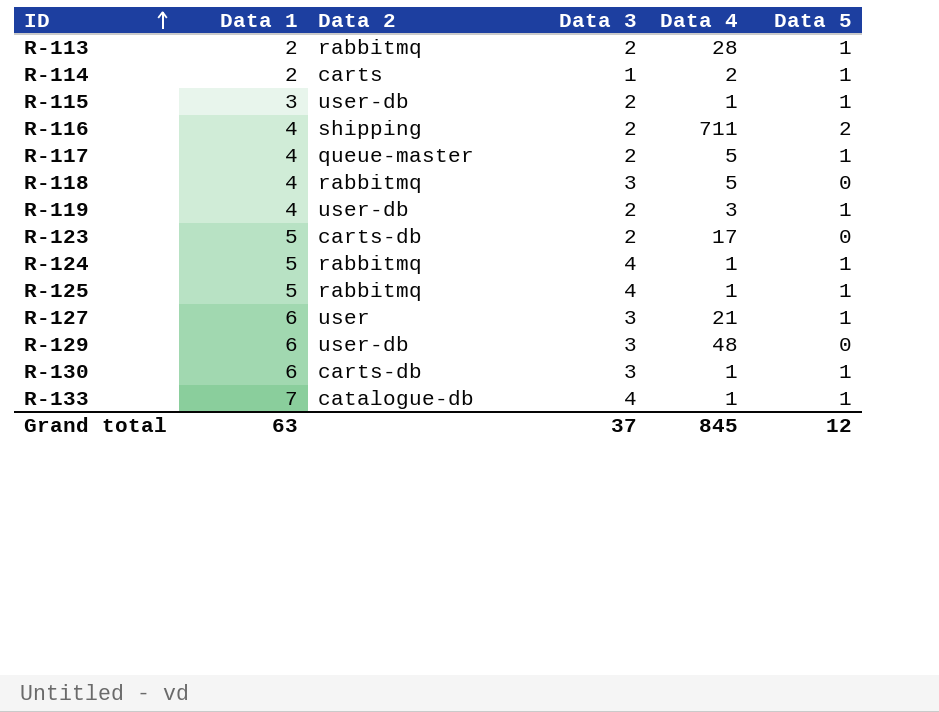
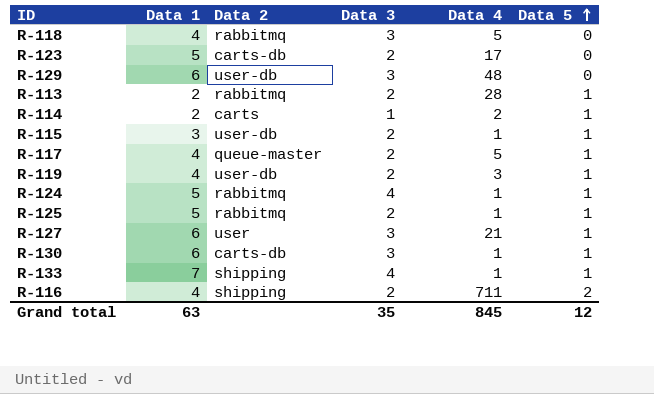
row order: ID ascending -> Data 5 ascending
R-125 | Data 3: 4 -> 2
R-133 | Data 2: catalogue-db -> shipping
Grand total | Data 3: 37 -> 35

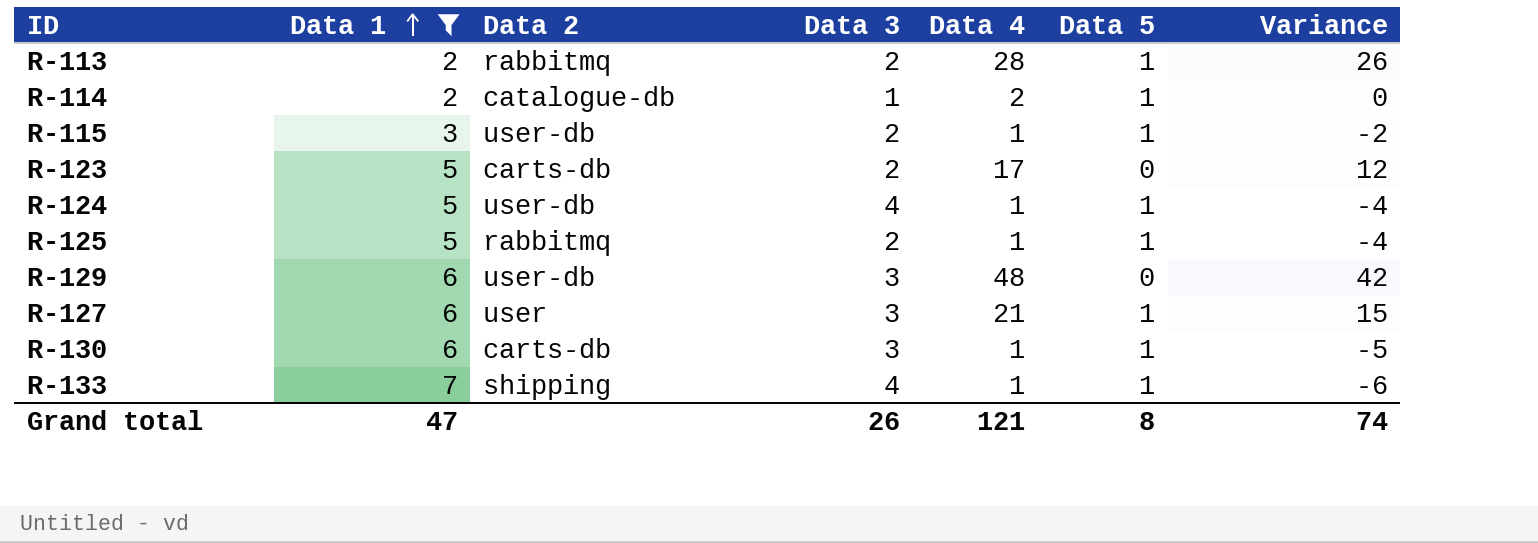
filter: none -> Data 1 != 4
row order: Data 5 ascending -> Data 1 ascending
column Variance | formula: none -> [Data 4] - [Data 1]
R-114 | Data 2: carts -> catalogue-db
R-124 | Data 2: rabbitmq -> user-db
Grand total | Data 1: 63 -> 47
Grand total | Data 3: 35 -> 26
Grand total | Data 4: 845 -> 121
Grand total | Data 5: 12 -> 8

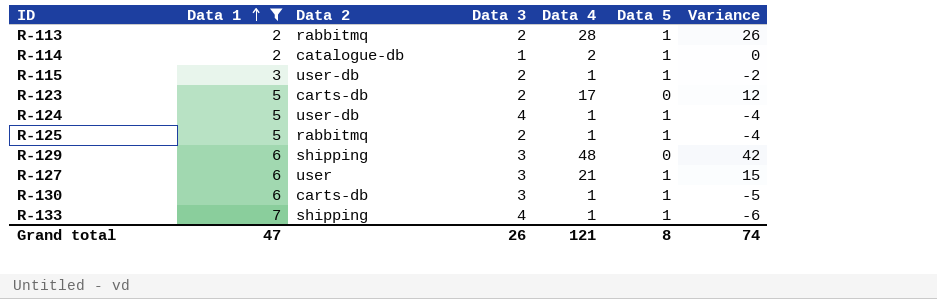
R-129 | Data 2: user-db -> shipping

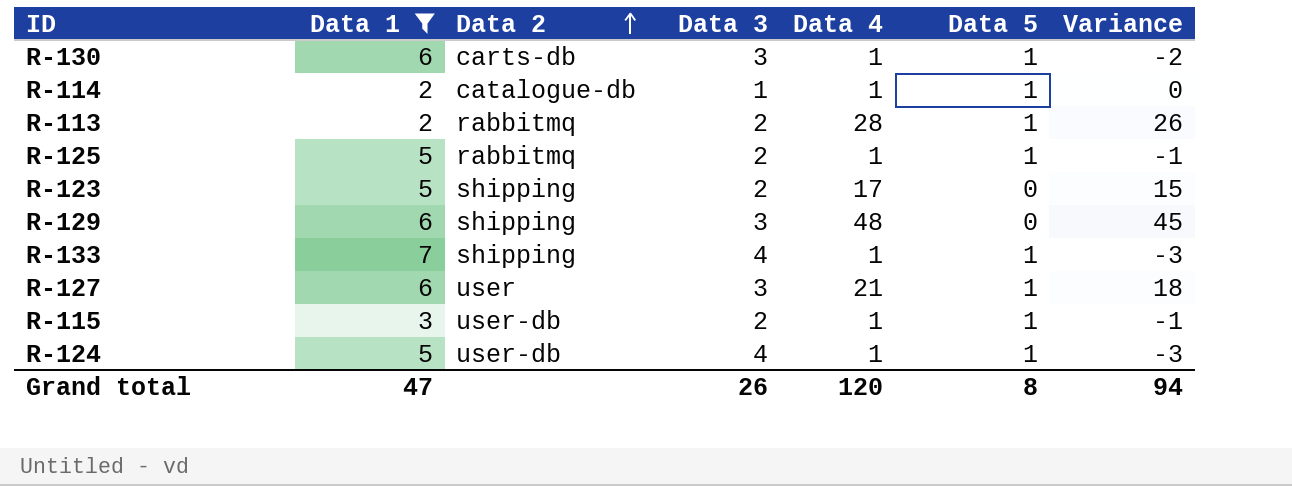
row order: Data 1 ascending -> Data 2 ascending
column Variance | formula: [Data 4] - [Data 1] -> [Data 4] - [Data 3]
R-114 | Data 4: 2 -> 1
R-123 | Data 2: carts-db -> shipping
Grand total | Data 4: 121 -> 120
Grand total | Variance: 74 -> 94

